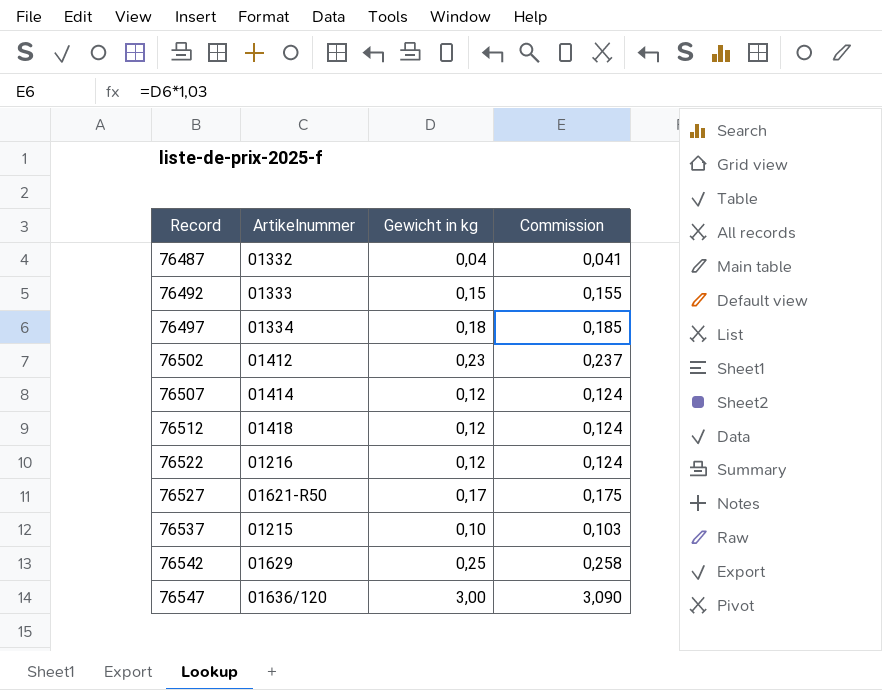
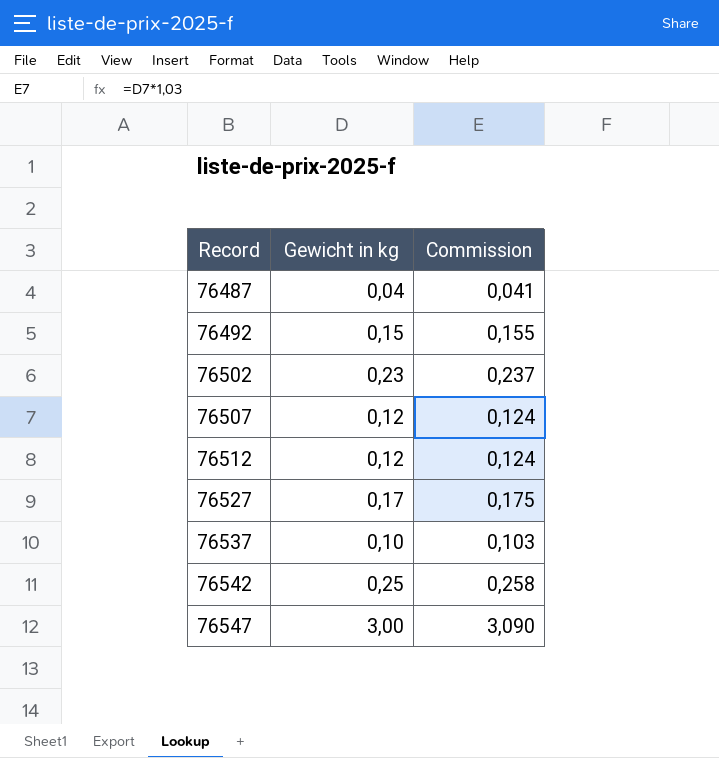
column Artikelnummer | position: 2 -> none
row 76497: 01334 | 0,18 | 0,185 -> none
row 76522: 01216 | 0,12 | 0,124 -> none

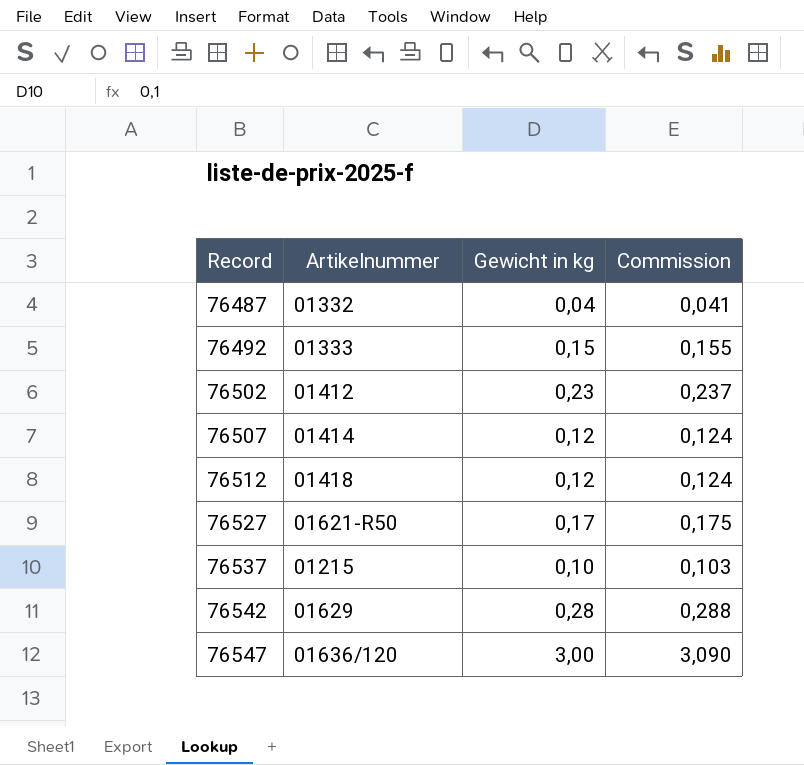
column Artikelnummer | position: none -> 2
76542 | Gewicht in kg: 0,25 -> 0,28
76542 | Commission: 0,258 -> 0,288

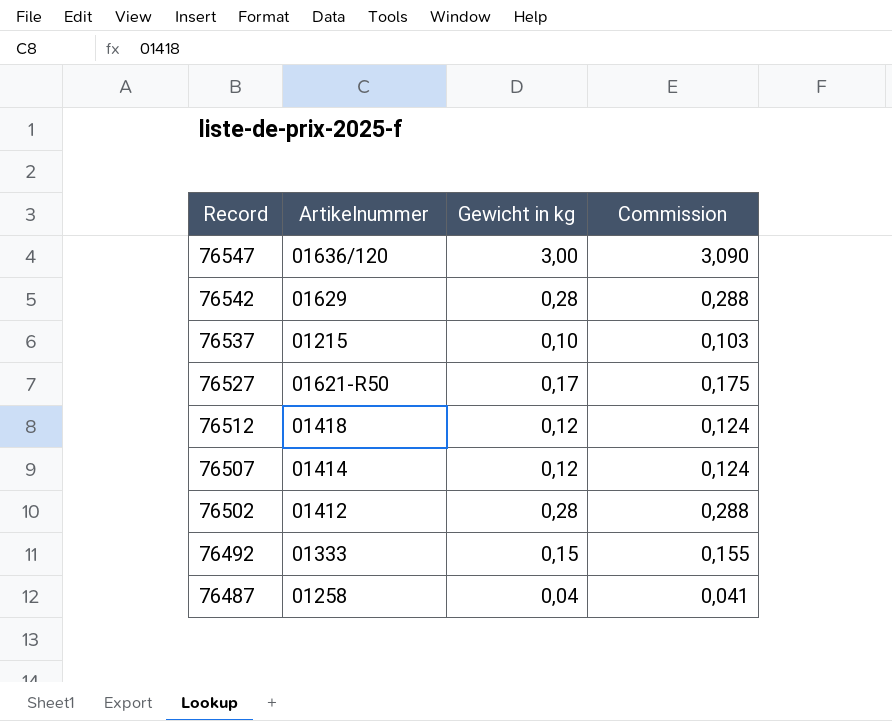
row order: Record ascending -> Record descending
76502 | Gewicht in kg: 0,23 -> 0,28
76502 | Commission: 0,237 -> 0,288
76487 | Artikelnummer: 01332 -> 01258

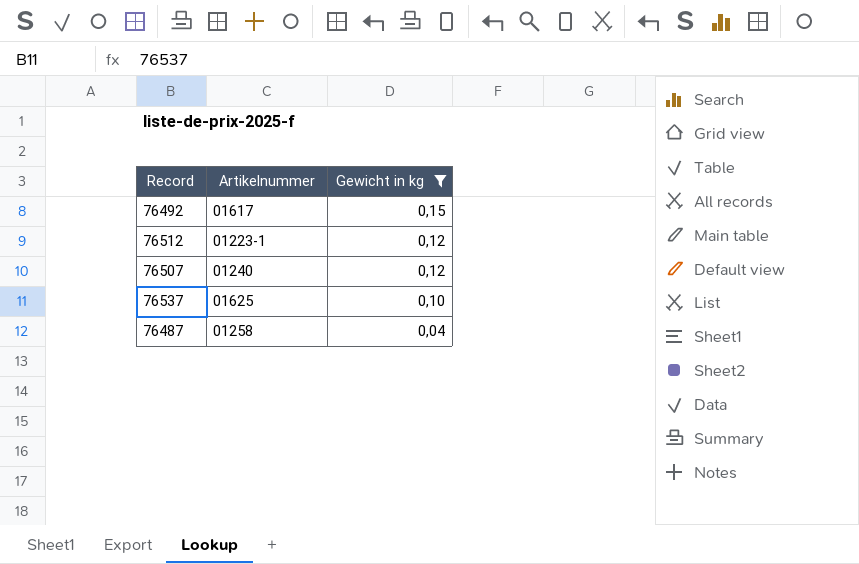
filter: none -> Gewicht in kg <= 0,15
row order: Record descending -> Gewicht in kg descending
column Commission | formula: [Gewicht in kg] * 1,03 -> none
76492 | Artikelnummer: 01333 -> 01617
76512 | Artikelnummer: 01418 -> 01223-1
76507 | Artikelnummer: 01414 -> 01240
76537 | Artikelnummer: 01215 -> 01625

